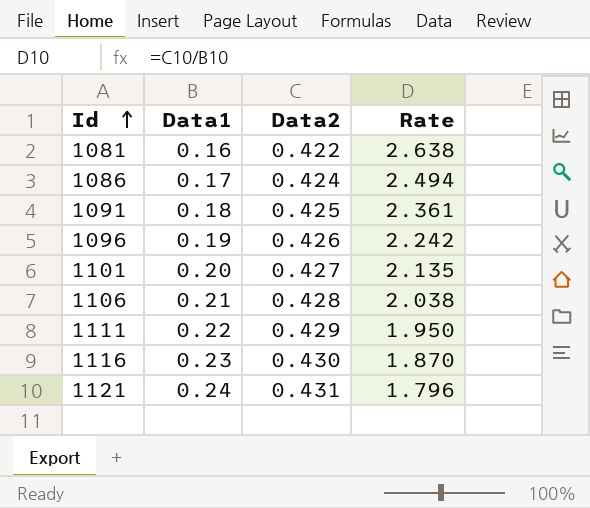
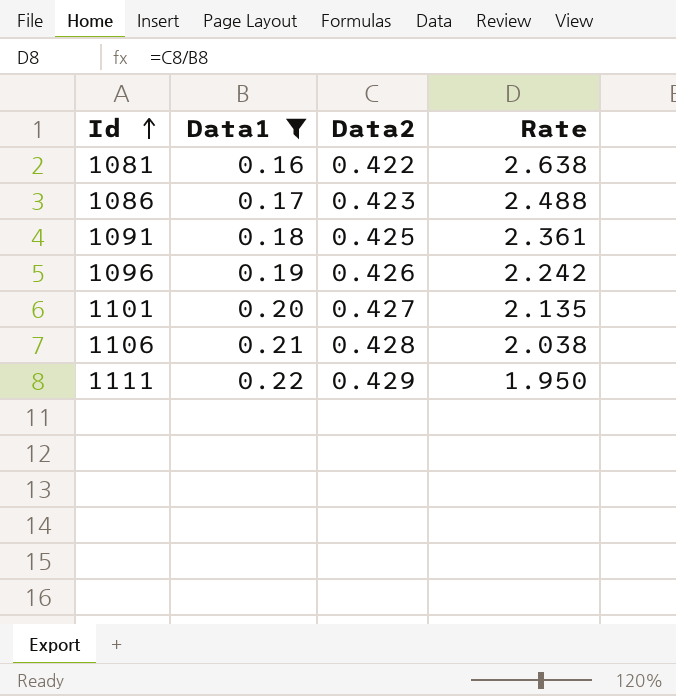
filter: none -> Data1 <= 0.22
1086 | Data2: 0.424 -> 0.423
1086 | Rate: 2.494 -> 2.488

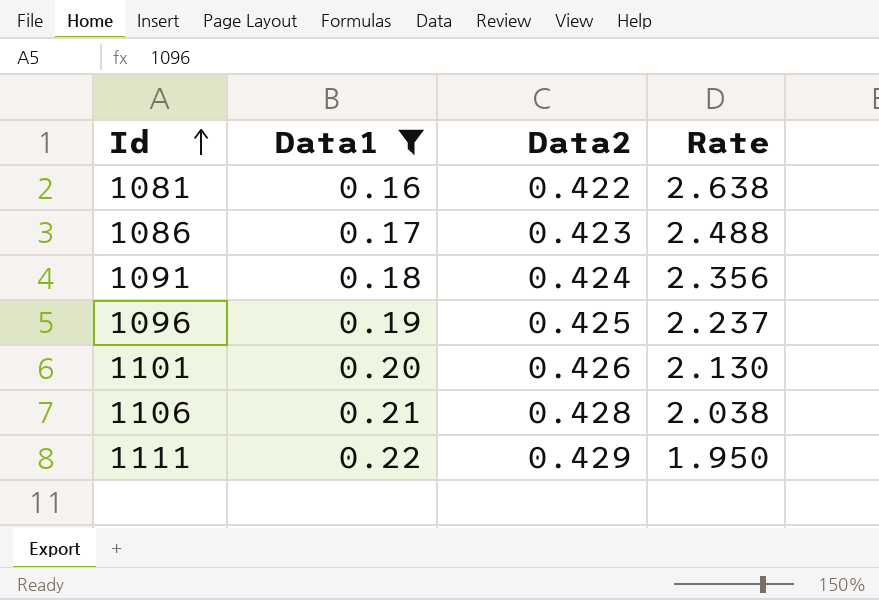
1091 | Data2: 0.425 -> 0.424
1091 | Rate: 2.361 -> 2.356
1096 | Data2: 0.426 -> 0.425
1096 | Rate: 2.242 -> 2.237
1101 | Data2: 0.427 -> 0.426
1101 | Rate: 2.135 -> 2.130

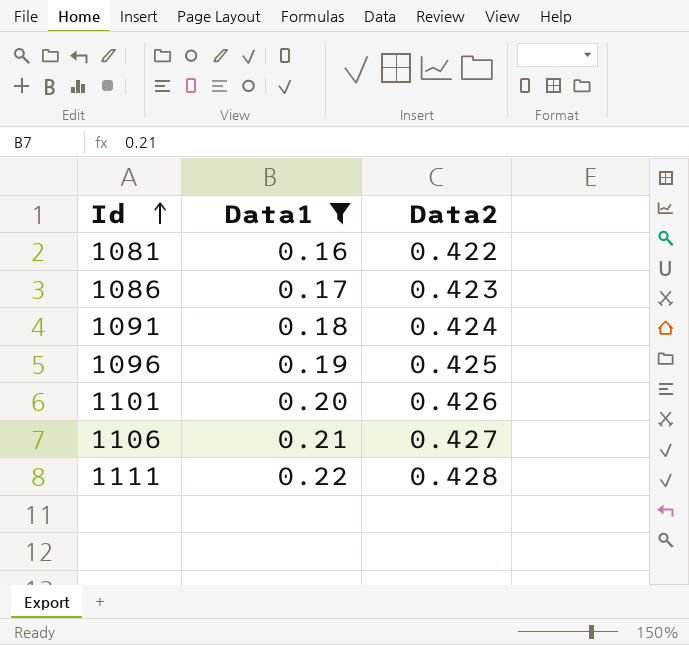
column Rate | formula: [Data2] / [Data1] -> none
1106 | Data2: 0.428 -> 0.427
1111 | Data2: 0.429 -> 0.428

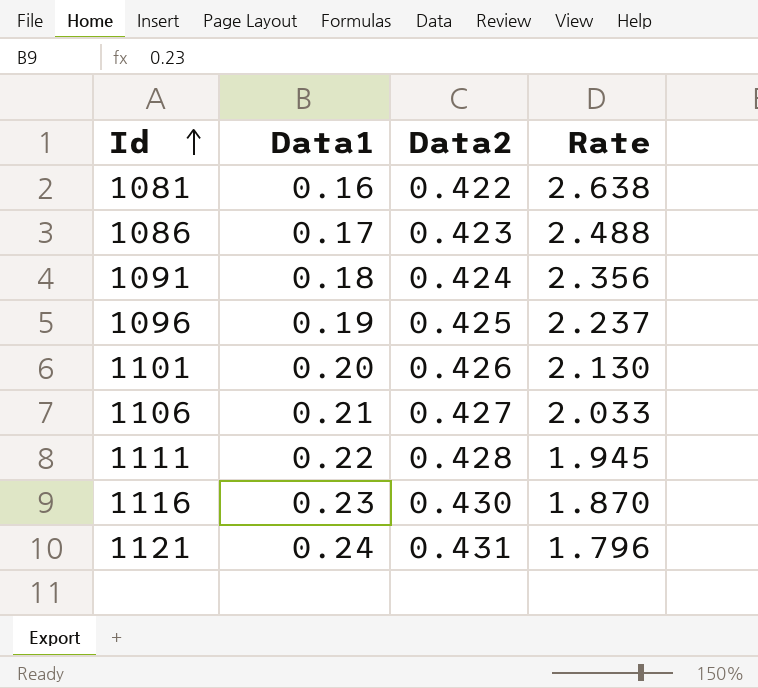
filter: Data1 <= 0.22 -> none
column Rate | formula: none -> [Data2] / [Data1]

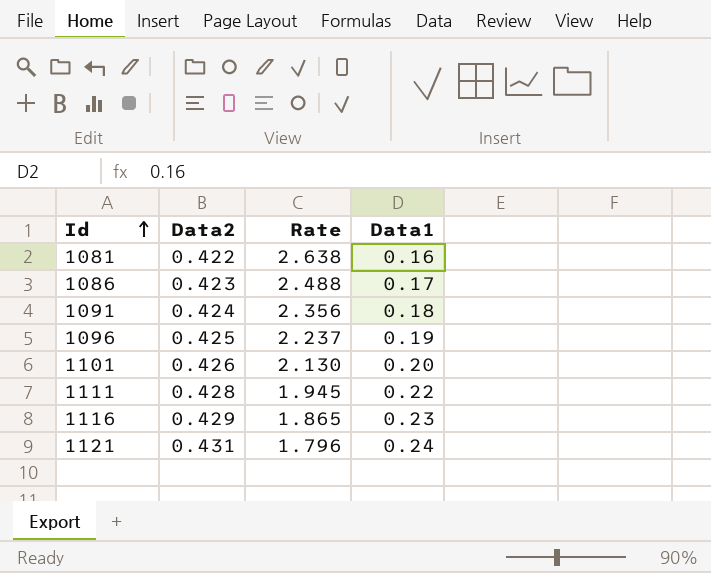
column Data1 | position: 2 -> 4
row 1106: 0.21 | 0.427 | 2.033 -> none
1116 | Data2: 0.430 -> 0.429
1116 | Rate: 1.870 -> 1.865

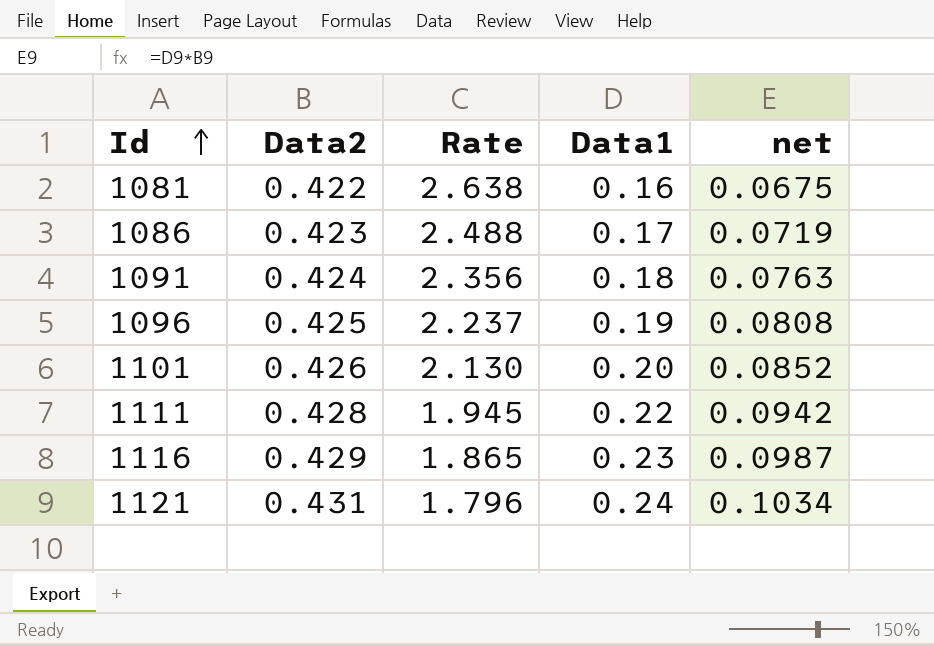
column net | formula: none -> [Data2] * [Data1]

